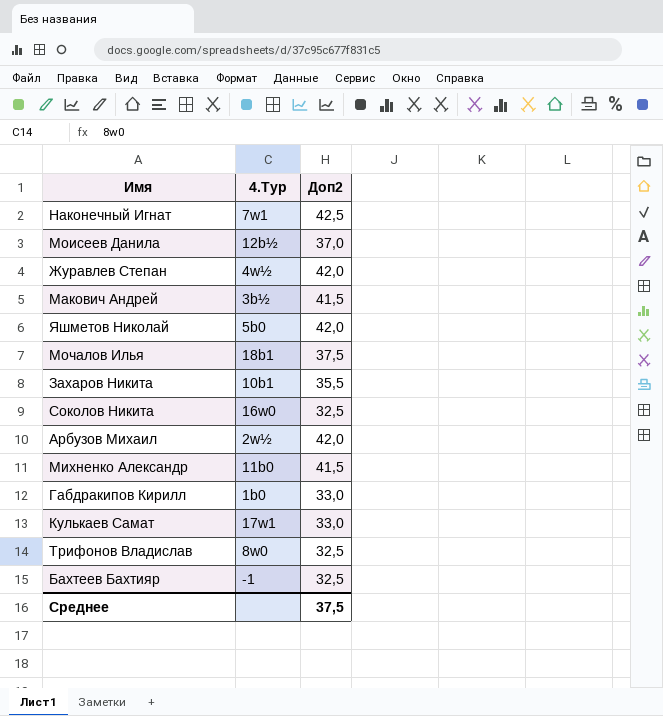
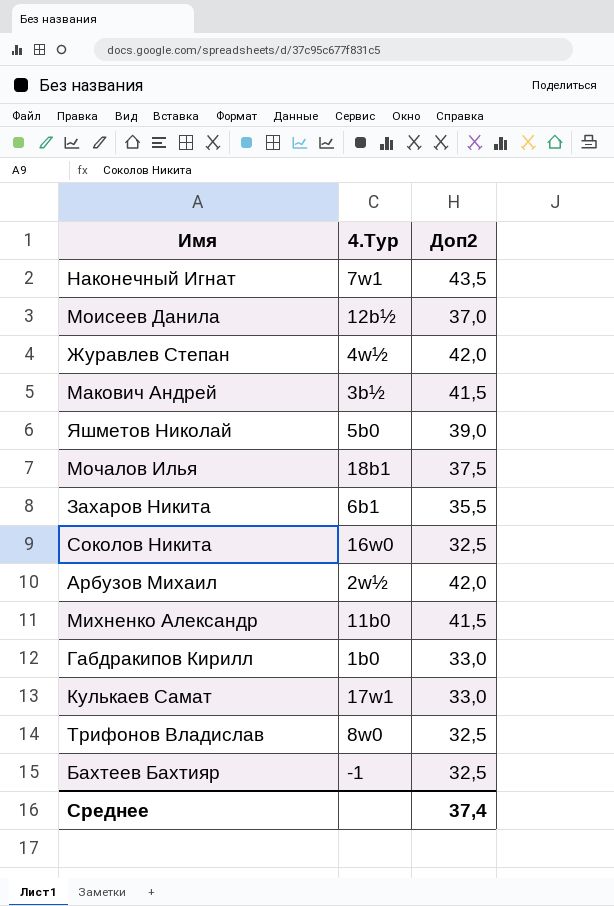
Наконечный Игнат | Доп2: 42,5 -> 43,5
Яшметов Николай | Доп2: 42,0 -> 39,0
Захаров Никита | 4.Тур: 10b1 -> 6b1
Среднее | Доп2: 37,5 -> 37,4

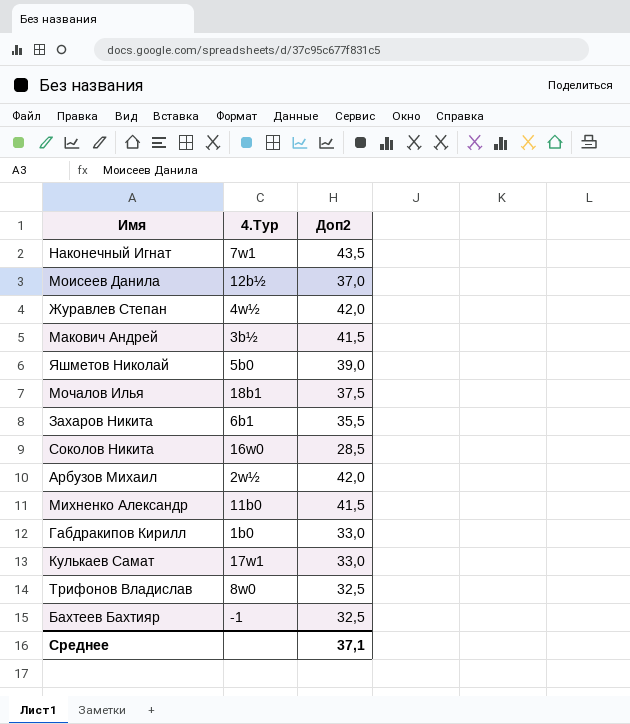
Соколов Никита | Доп2: 32,5 -> 28,5
Среднее | Доп2: 37,4 -> 37,1

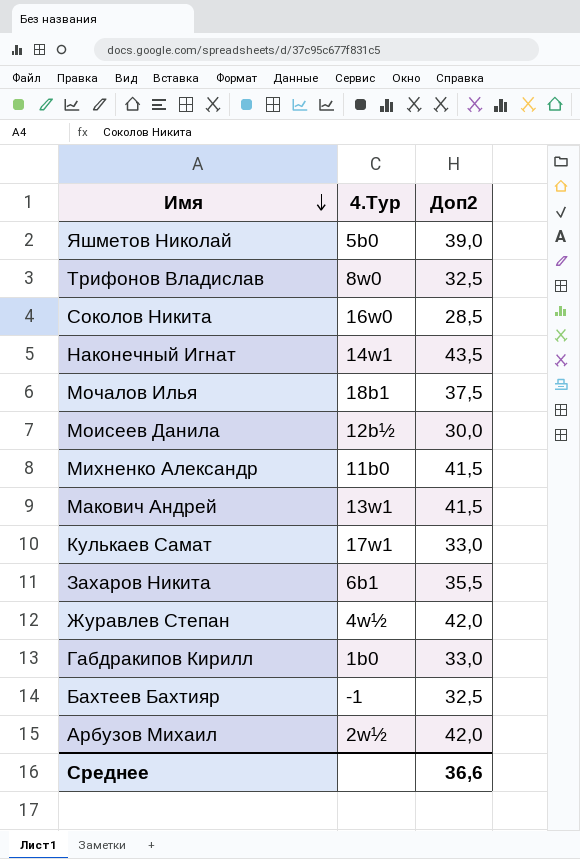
row order: none -> Имя descending
Наконечный Игнат | 4.Тур: 7w1 -> 14w1
Моисеев Данила | Доп2: 37,0 -> 30,0
Макович Андрей | 4.Тур: 3b½ -> 13w1
Среднее | Доп2: 37,1 -> 36,6

